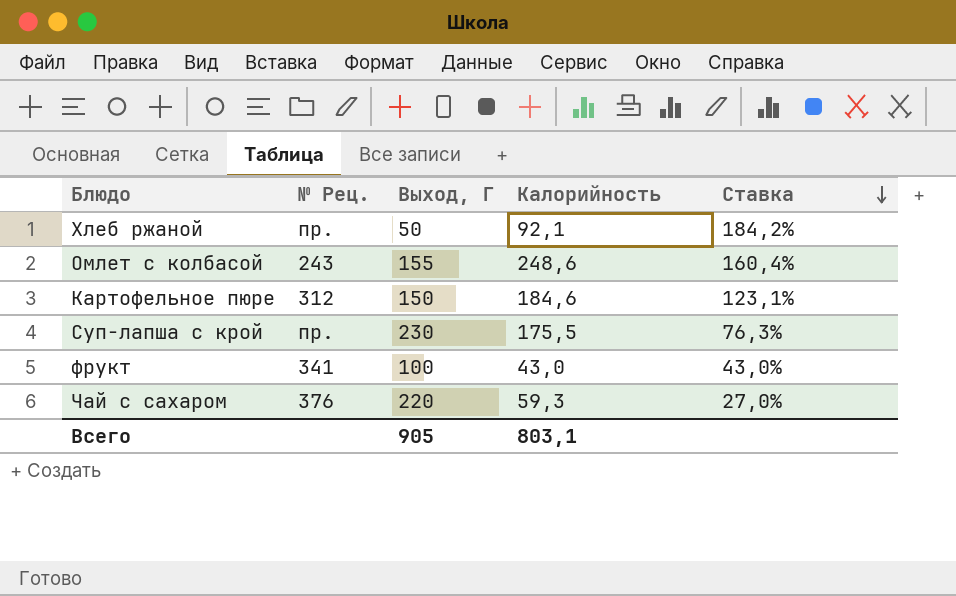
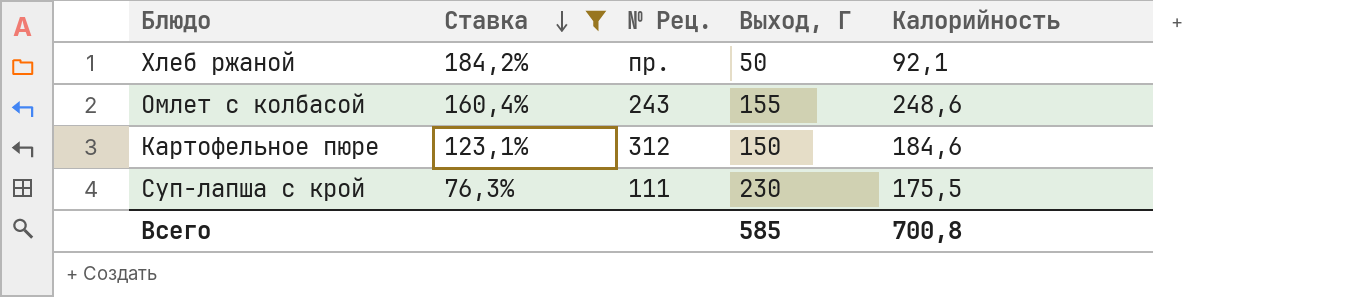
filter: none -> Ставка >= 76,3%
column Ставка | position: 5 -> 2
Суп-лапша с крой | № Рец.: пр. -> 111
Всего | Выход, Г: 905 -> 585
Всего | Калорийность: 803,1 -> 700,8

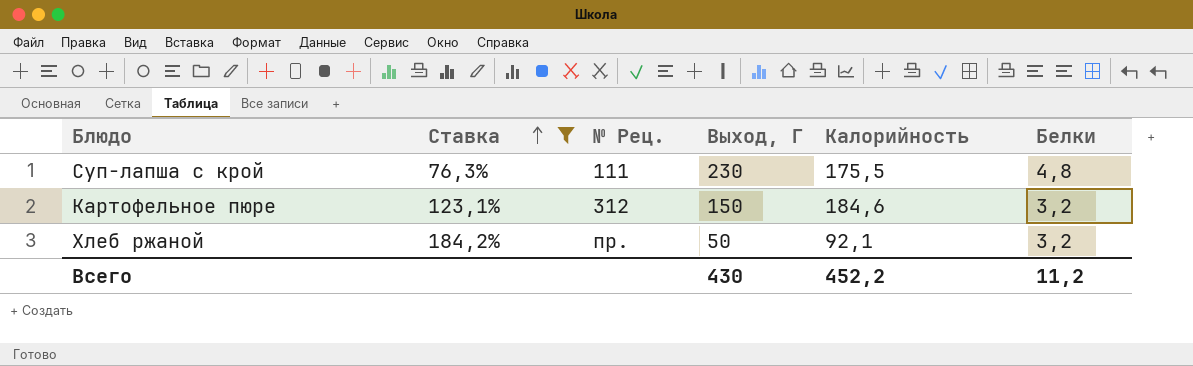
row order: Ставка descending -> Ставка ascending
column Белки | position: none -> 6
row Омлет с колбасой: 160,4% | 243 | 155 | 248,6 -> none
Всего | Выход, Г: 585 -> 430
Всего | Калорийность: 700,8 -> 452,2

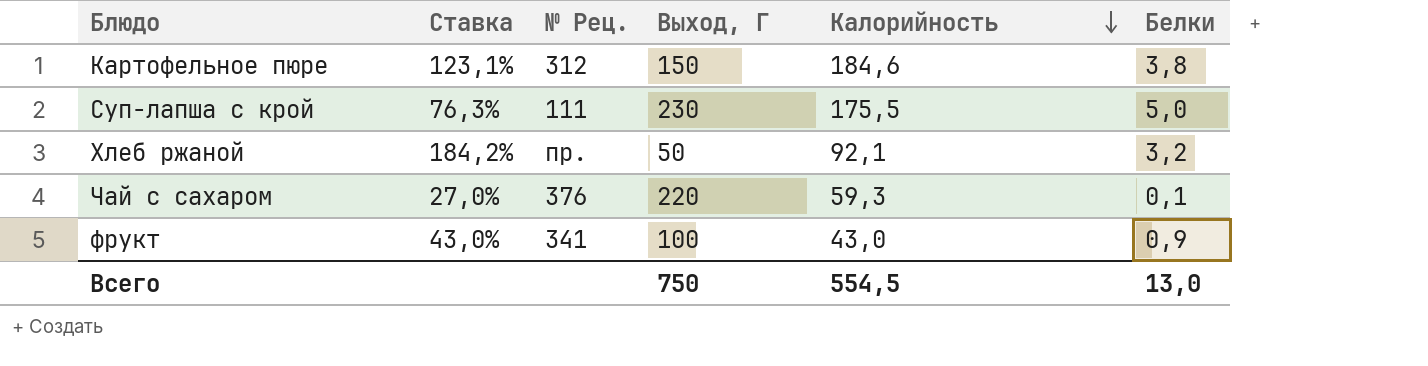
filter: Ставка >= 76,3% -> none
row order: Ставка ascending -> Калорийность descending
Картофельное пюре | Белки: 3,2 -> 3,8
Суп-лапша с крой | Белки: 4,8 -> 5,0
Всего | Выход, Г: 430 -> 750
Всего | Калорийность: 452,2 -> 554,5
Всего | Белки: 11,2 -> 13,0

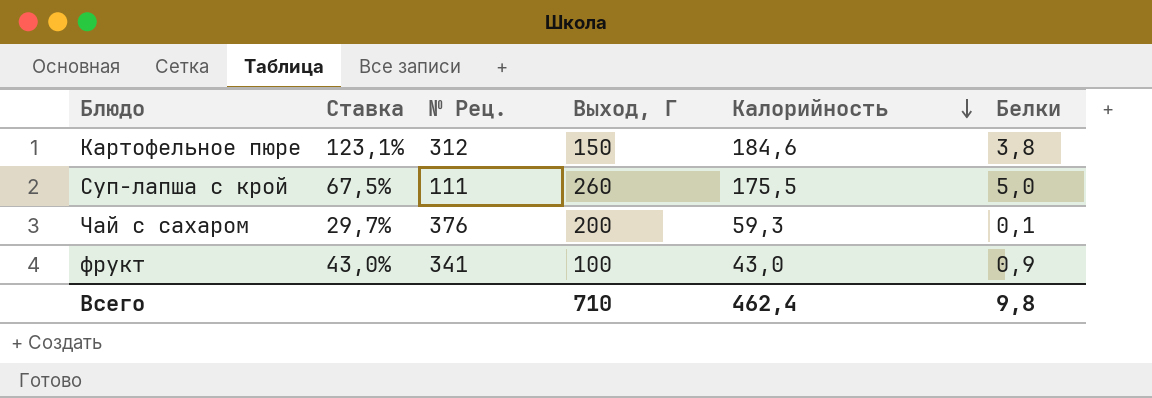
row Хлеб ржаной: 184,2% | пр. | 50 | 92,1 | 3,2 -> none
Суп-лапша с крой | Ставка: 76,3% -> 67,5%
Суп-лапша с крой | Выход, Г: 230 -> 260
Чай с сахаром | Ставка: 27,0% -> 29,7%
Чай с сахаром | Выход, Г: 220 -> 200
Всего | Выход, Г: 750 -> 710
Всего | Калорийность: 554,5 -> 462,4
Всего | Белки: 13,0 -> 9,8

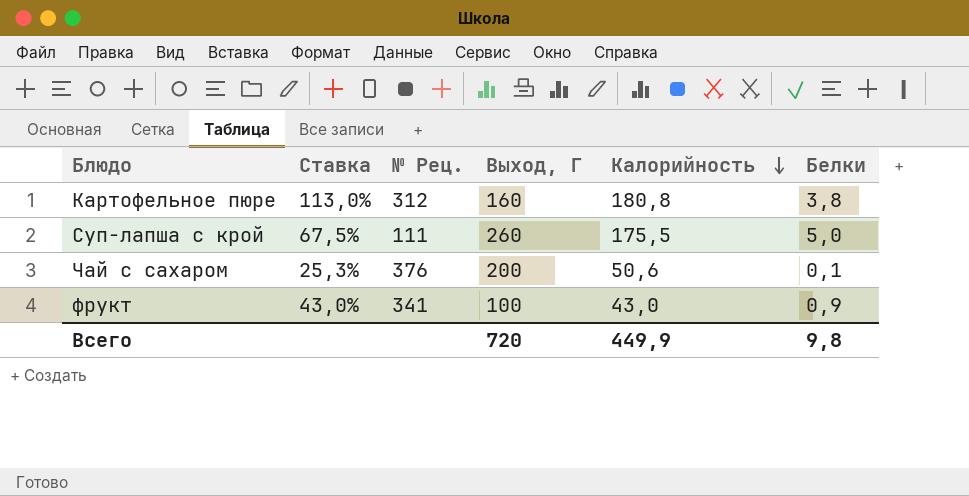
Картофельное пюре | Ставка: 123,1% -> 113,0%
Картофельное пюре | Выход, Г: 150 -> 160
Картофельное пюре | Калорийность: 184,6 -> 180,8
Чай с сахаром | Ставка: 29,7% -> 25,3%
Чай с сахаром | Калорийность: 59,3 -> 50,6
Всего | Выход, Г: 710 -> 720
Всего | Калорийность: 462,4 -> 449,9

